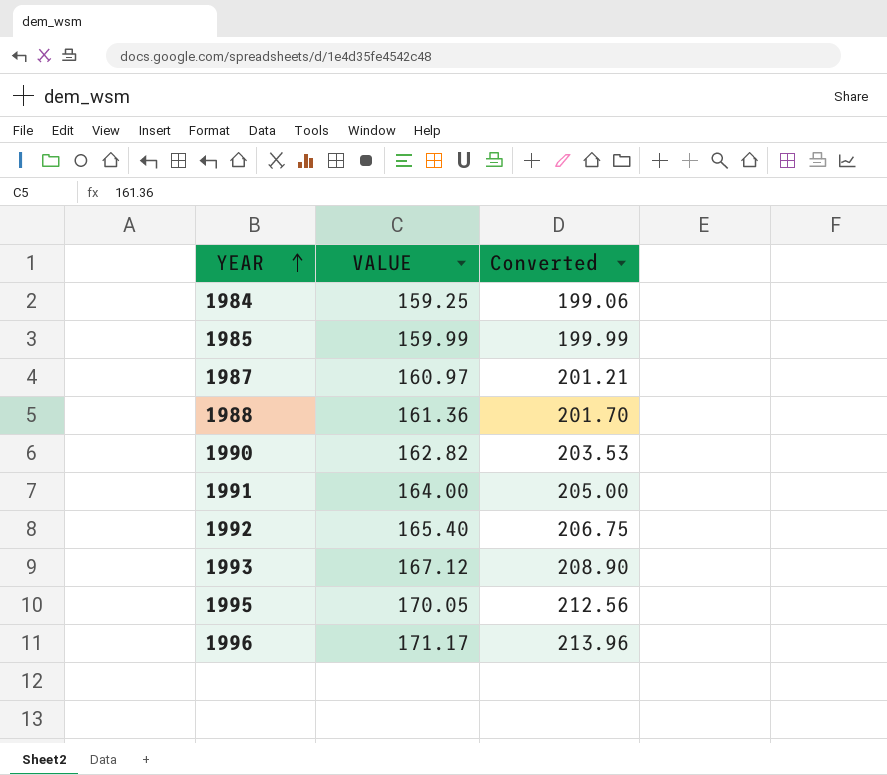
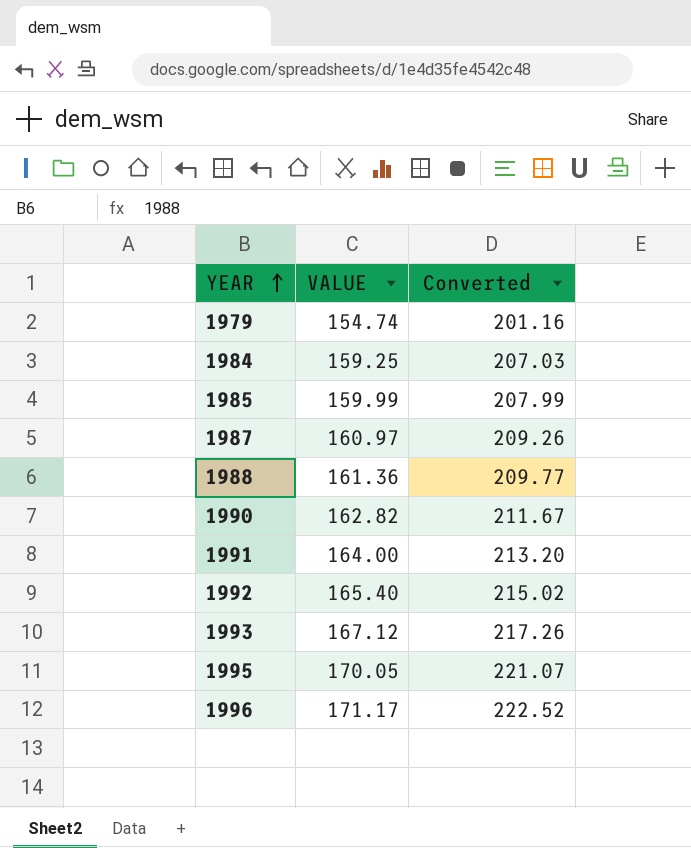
column Converted | formula: [VALUE] * 1.25 -> [VALUE] * 1.3
row 1979: none -> 154.74 | 201.16

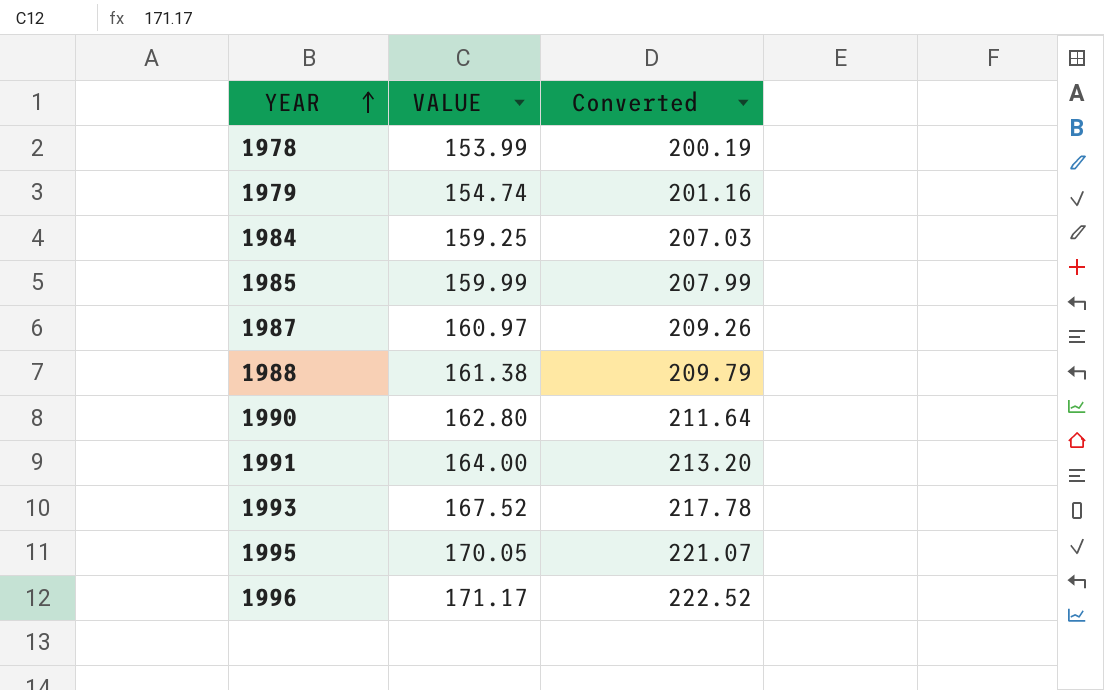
row 1992: 165.40 | 215.02 -> none
row 1978: none -> 153.99 | 200.19
1988 | VALUE: 161.36 -> 161.38
1988 | Converted: 209.77 -> 209.79
1990 | VALUE: 162.82 -> 162.80
1990 | Converted: 211.67 -> 211.64
1993 | VALUE: 167.12 -> 167.52
1993 | Converted: 217.26 -> 217.78

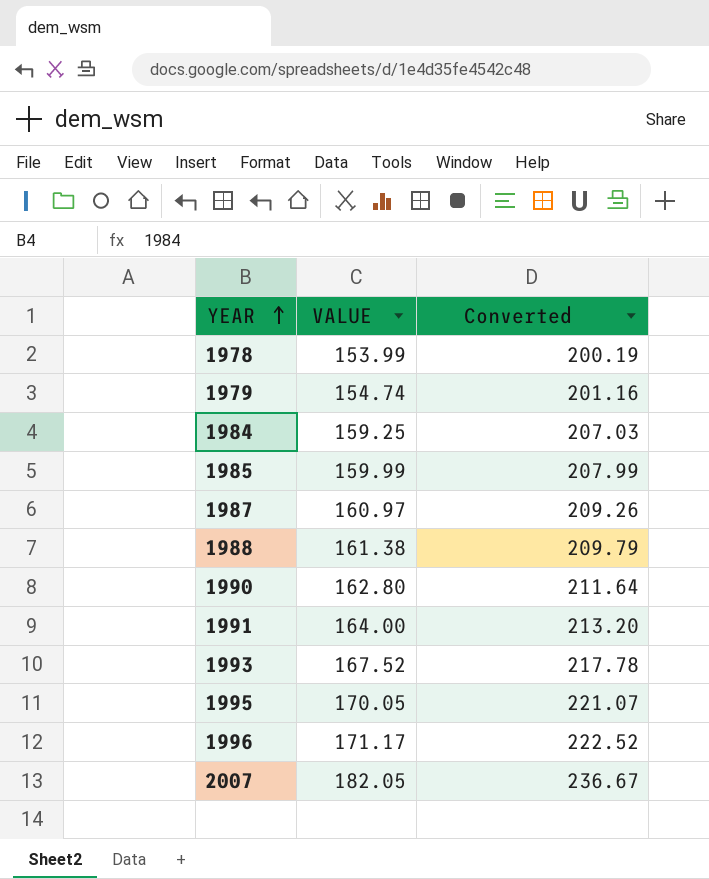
row 2007: none -> 182.05 | 236.67

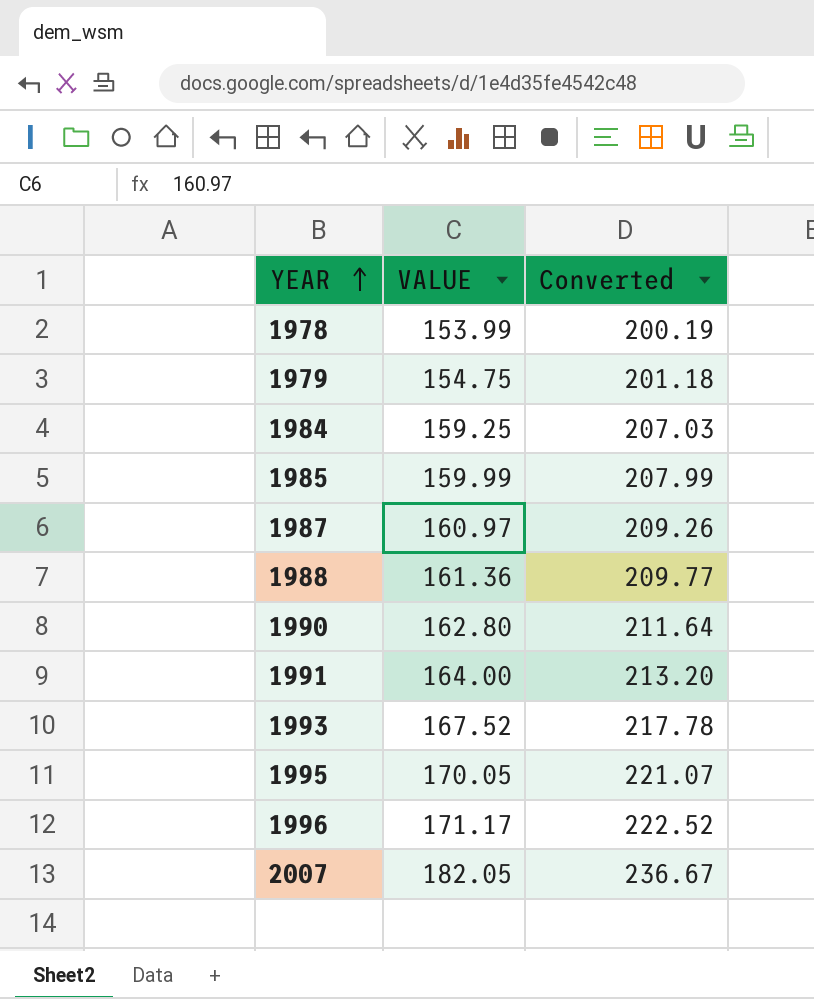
1979 | VALUE: 154.74 -> 154.75
1979 | Converted: 201.16 -> 201.18
1988 | VALUE: 161.38 -> 161.36
1988 | Converted: 209.79 -> 209.77

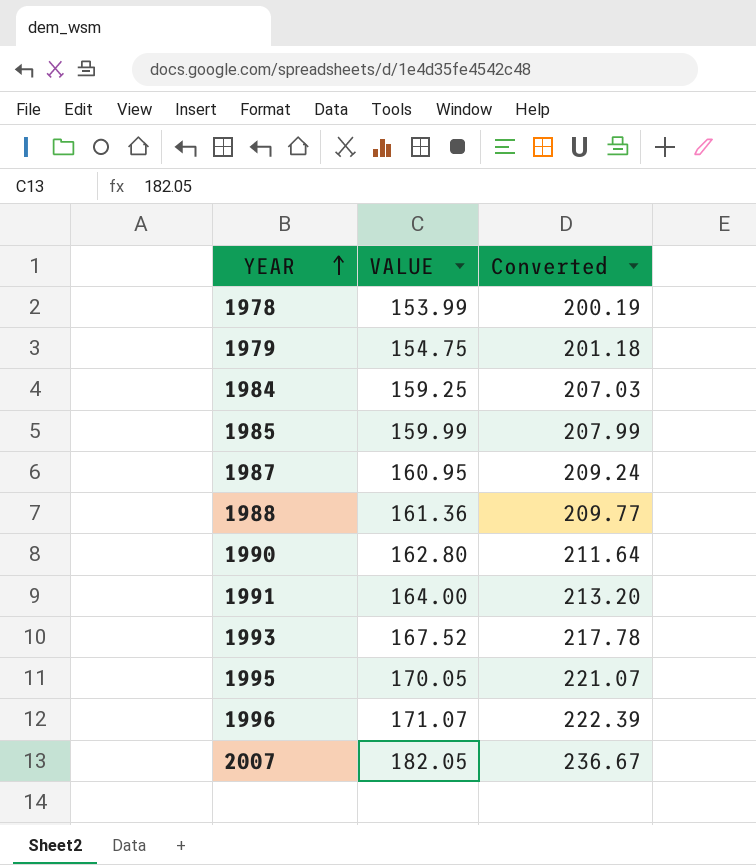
1987 | VALUE: 160.97 -> 160.95
1987 | Converted: 209.26 -> 209.24
1996 | VALUE: 171.17 -> 171.07
1996 | Converted: 222.52 -> 222.39

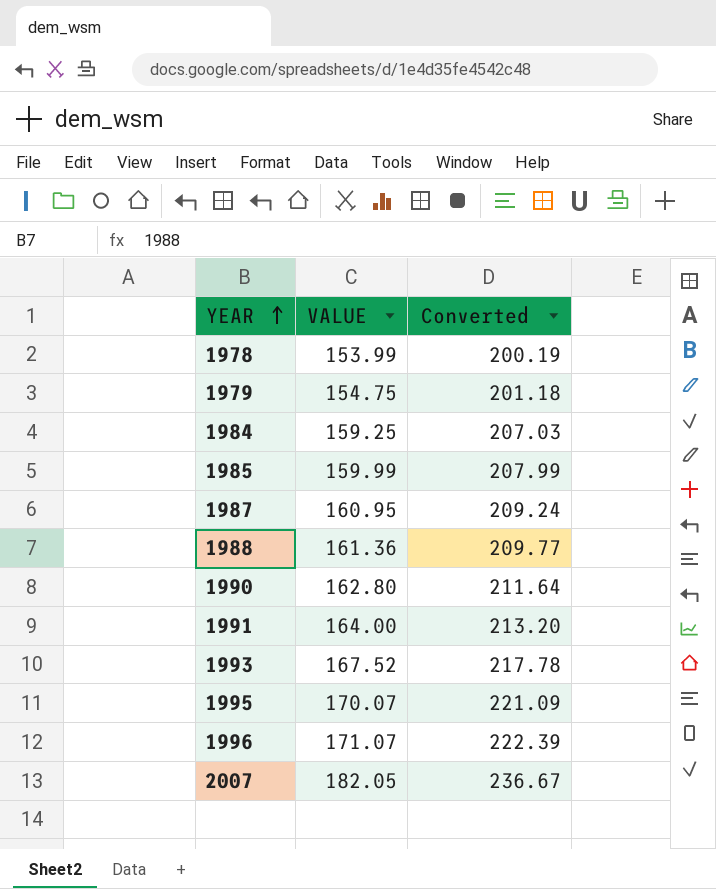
1995 | VALUE: 170.05 -> 170.07
1995 | Converted: 221.07 -> 221.09

